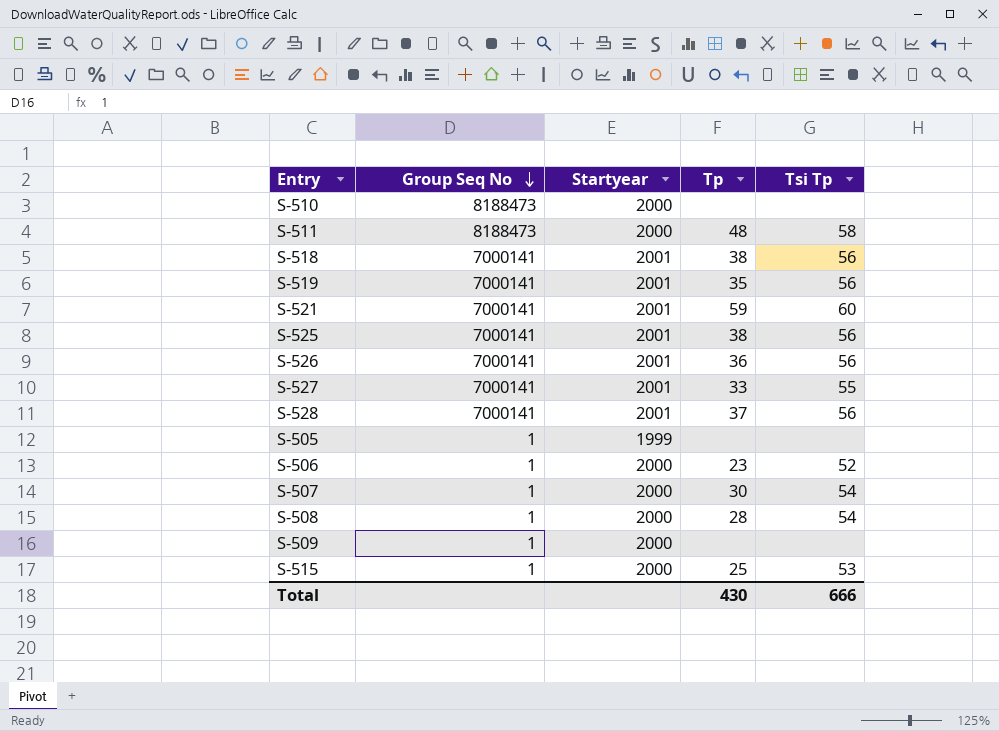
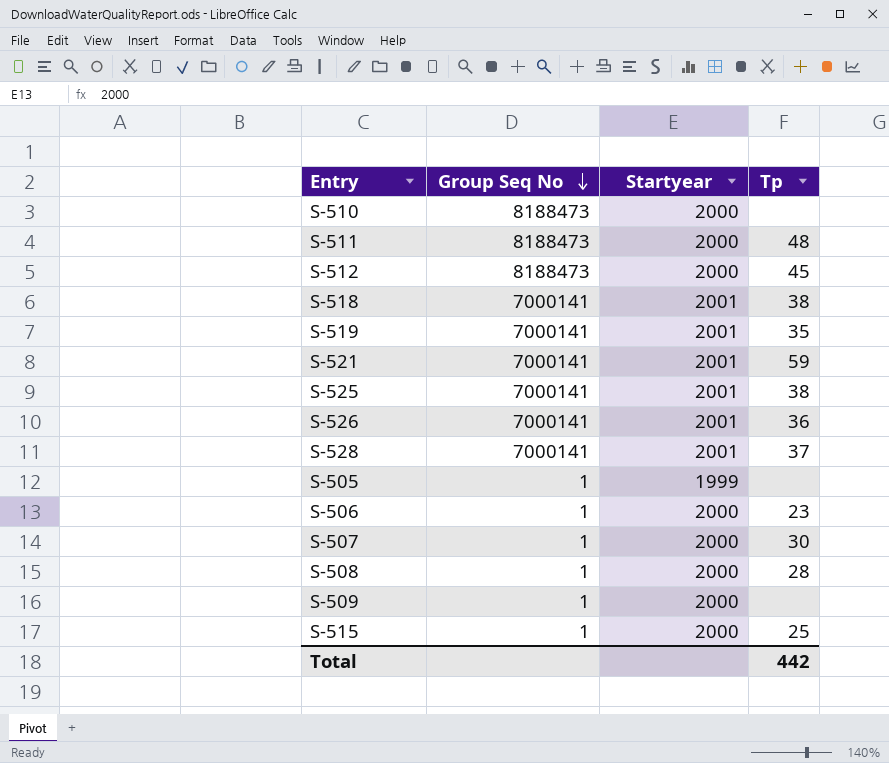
column Tsi Tp | position: 5 -> none
row S-527: 7000141 | 2001 | 33 | 55 -> none
row S-512: none -> 8188473 | 2000 | 45
Total | Tp: 430 -> 442

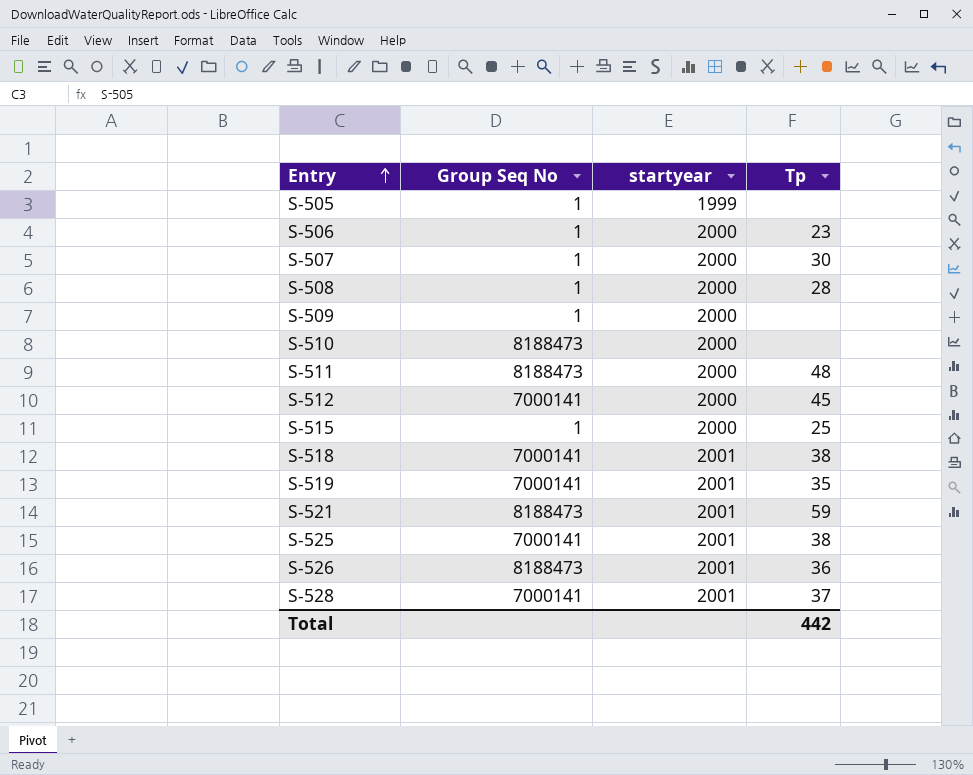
row order: Group Seq No descending -> Entry ascending
column name: Startyear -> startyear
S-512 | Group Seq No: 8188473 -> 7000141
S-521 | Group Seq No: 7000141 -> 8188473
S-526 | Group Seq No: 7000141 -> 8188473

